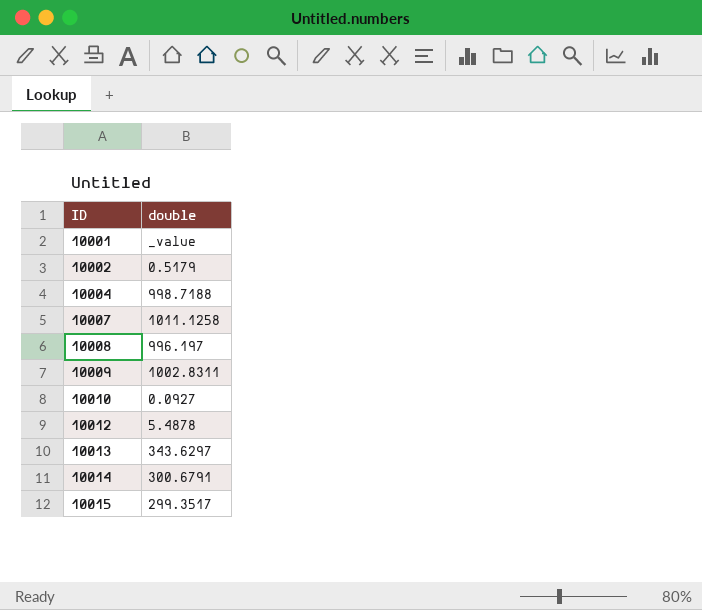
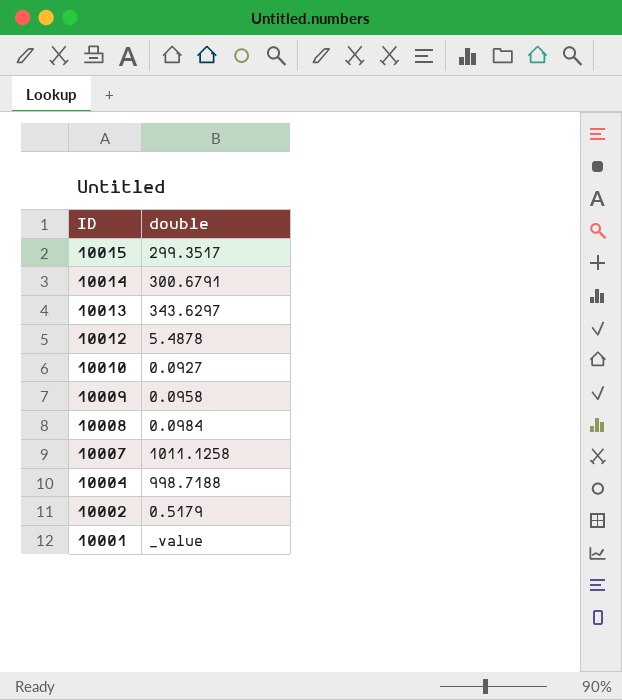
row order: ID ascending -> ID descending
10009 | double: 1002.8311 -> 0.0958
10008 | double: 996.197 -> 0.0984

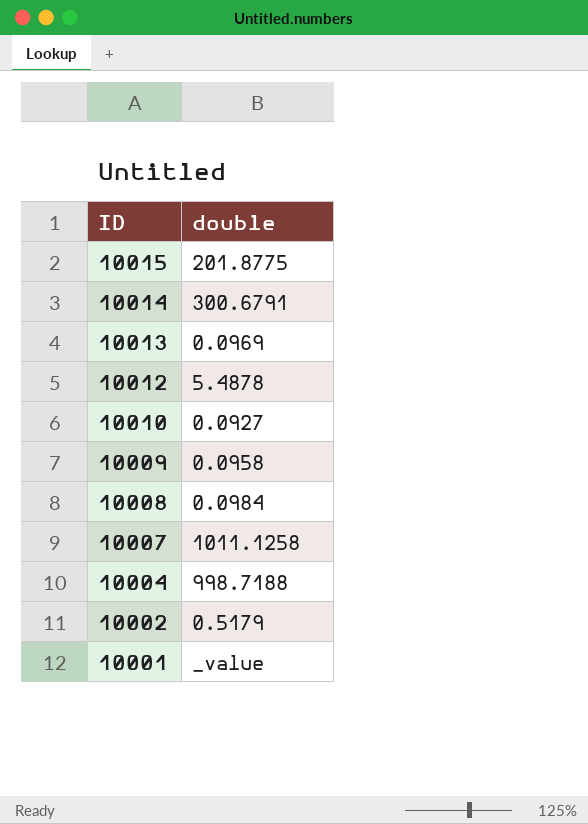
10015 | double: 299.3517 -> 201.8775
10013 | double: 343.6297 -> 0.0969

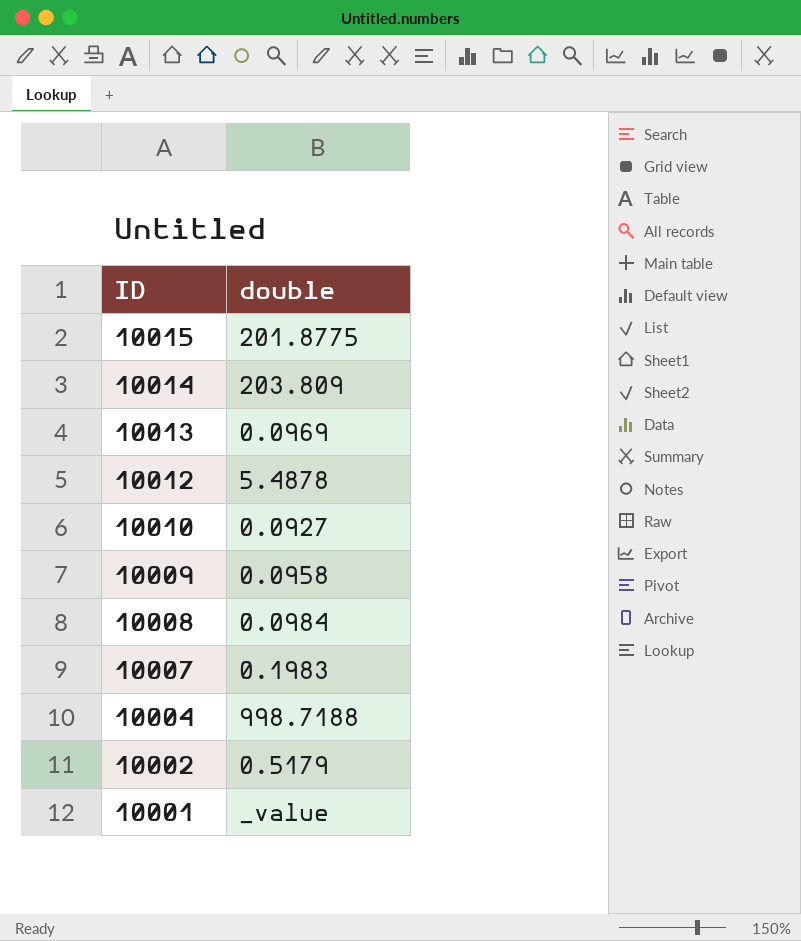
10014 | double: 300.6791 -> 203.809
10007 | double: 1011.1258 -> 0.1983

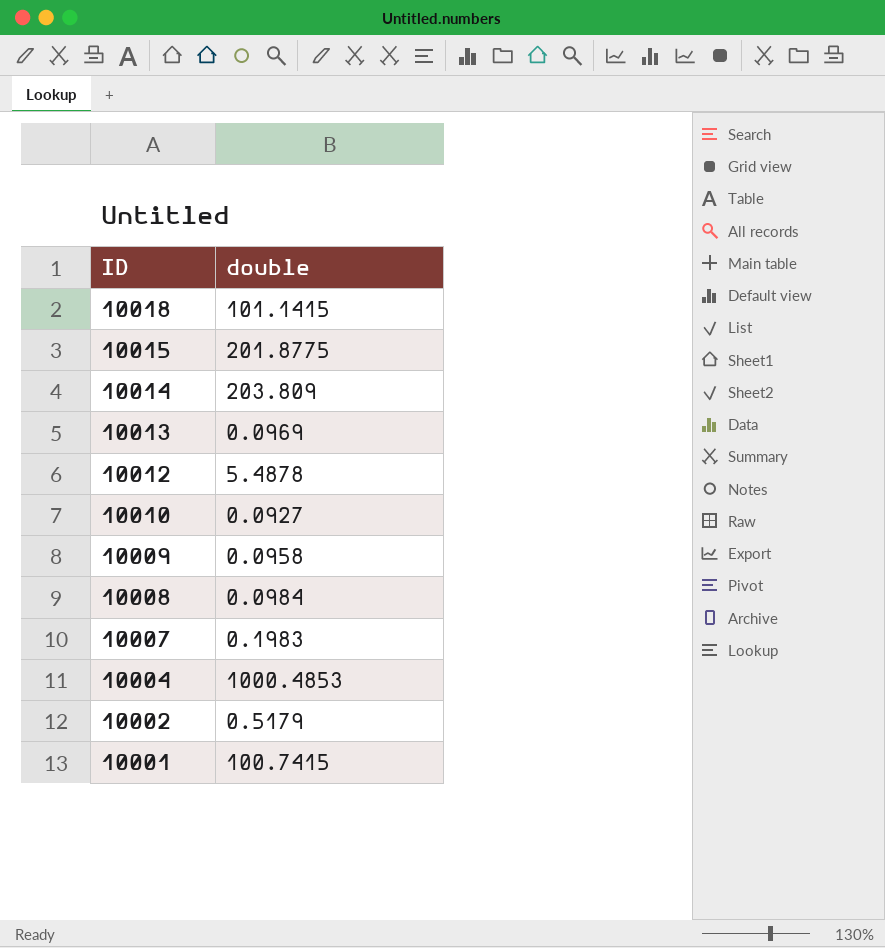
row 10018: none -> 101.1415
10004 | double: 998.7188 -> 1000.4853
10001 | double: _value -> 100.7415

